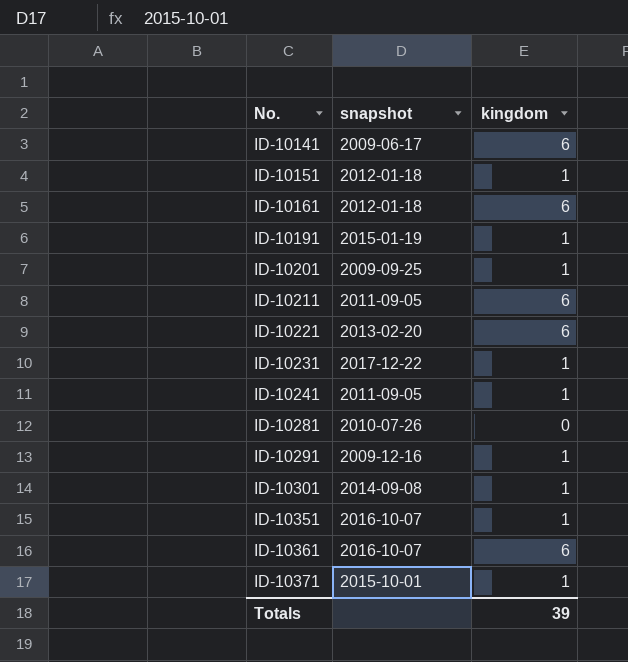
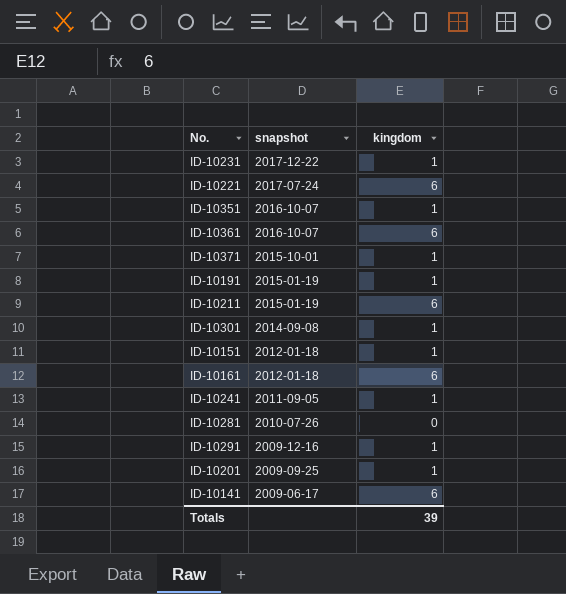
row order: No. ascending -> snapshot descending
ID-10221 | snapshot: 2013-02-20 -> 2017-07-24
ID-10211 | snapshot: 2011-09-05 -> 2015-01-19

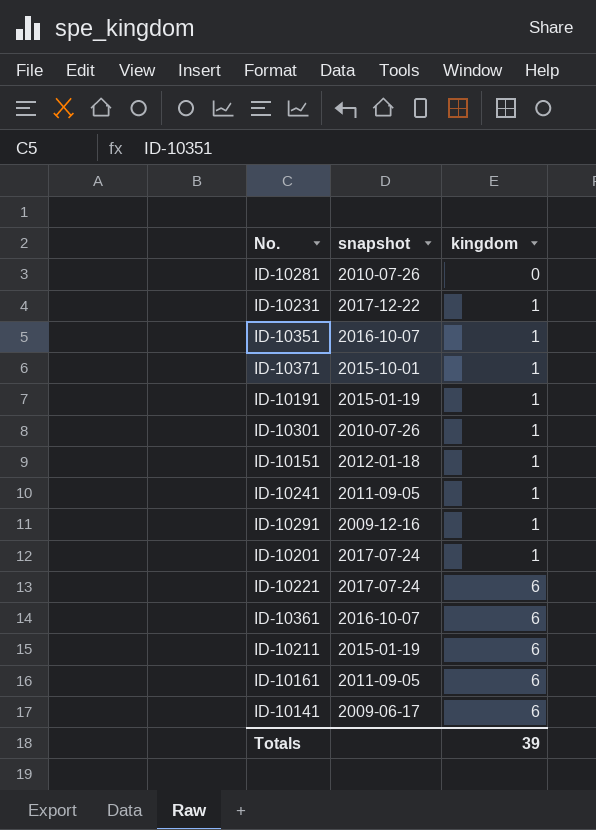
row order: snapshot descending -> kingdom ascending
ID-10301 | snapshot: 2014-09-08 -> 2010-07-26
ID-10201 | snapshot: 2009-09-25 -> 2017-07-24
ID-10161 | snapshot: 2012-01-18 -> 2011-09-05

